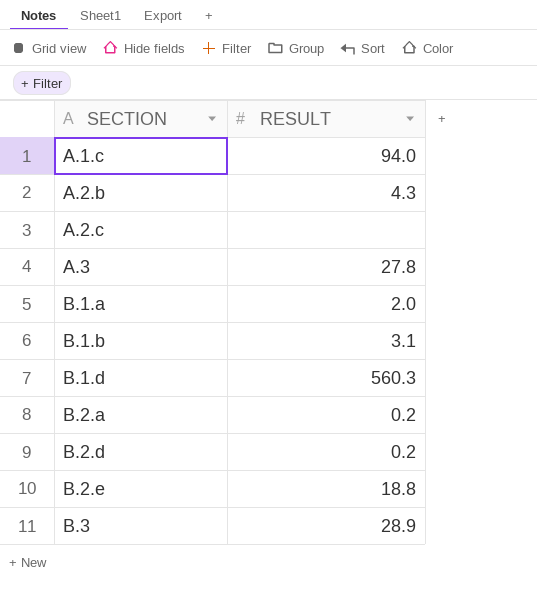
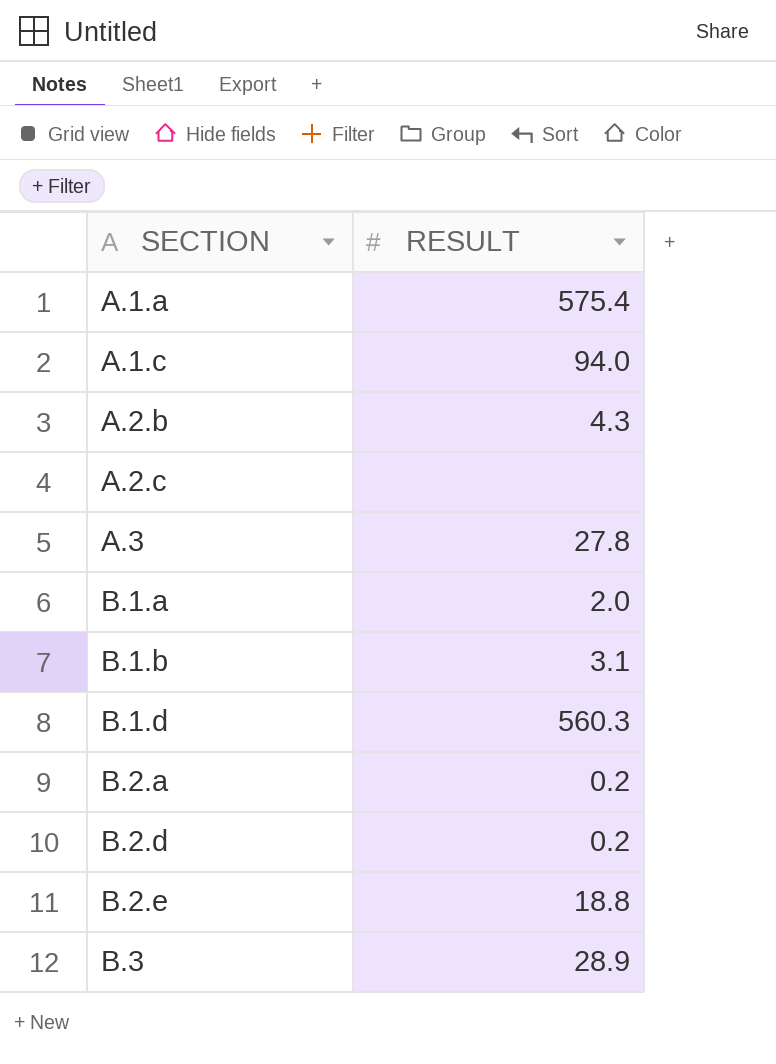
row A.1.a: none -> 575.4

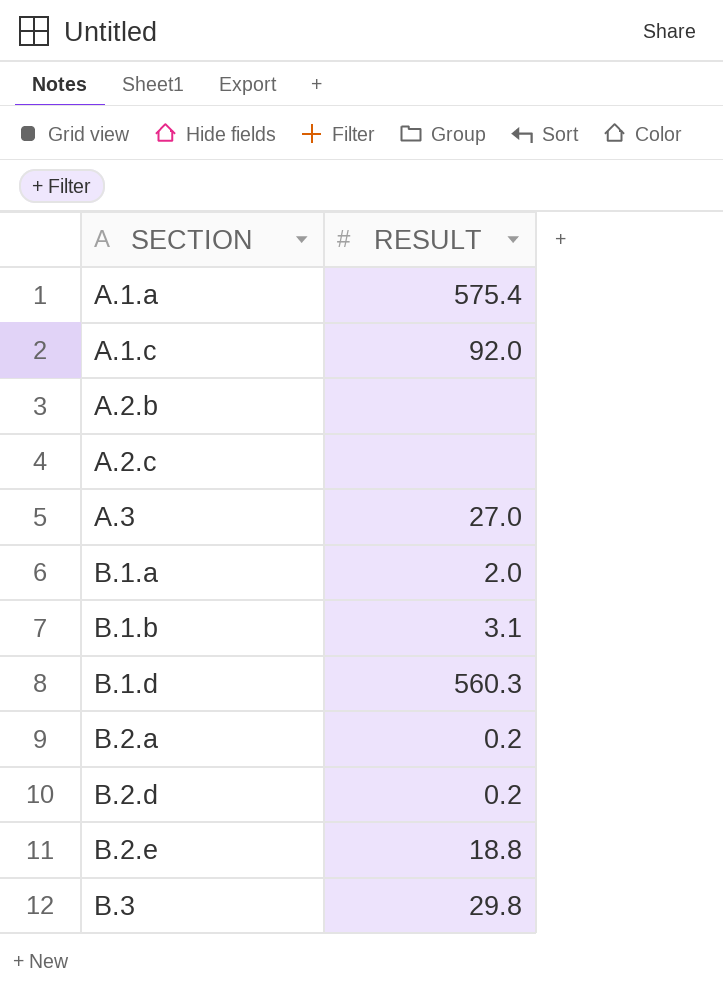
A.1.c | RESULT: 94.0 -> 92.0
A.2.b | RESULT: 4.3 -> none
A.3 | RESULT: 27.8 -> 27.0
B.3 | RESULT: 28.9 -> 29.8

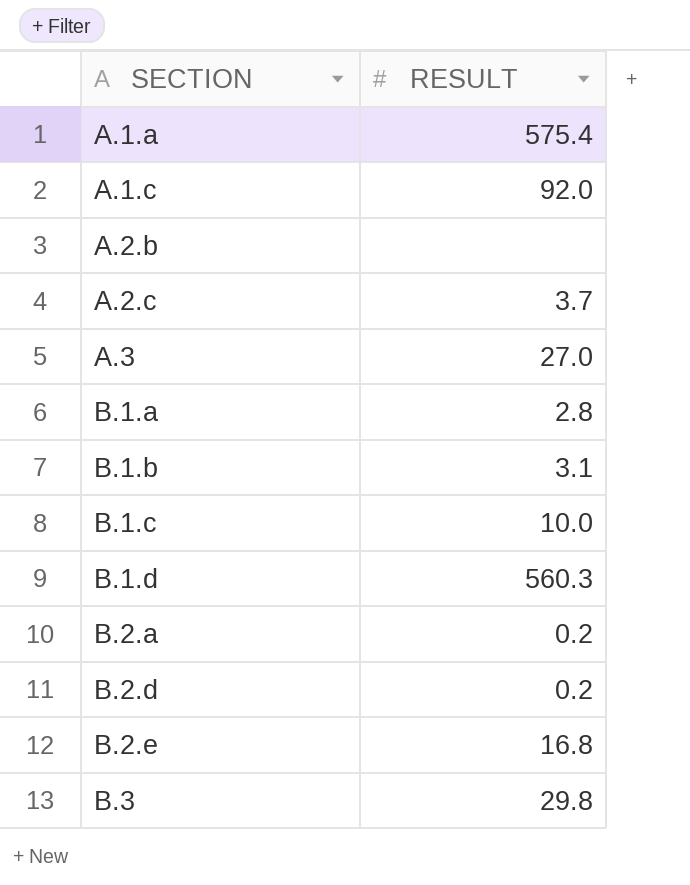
A.2.c | RESULT: none -> 3.7
B.1.a | RESULT: 2.0 -> 2.8
row B.1.c: none -> 10.0
B.2.e | RESULT: 18.8 -> 16.8

